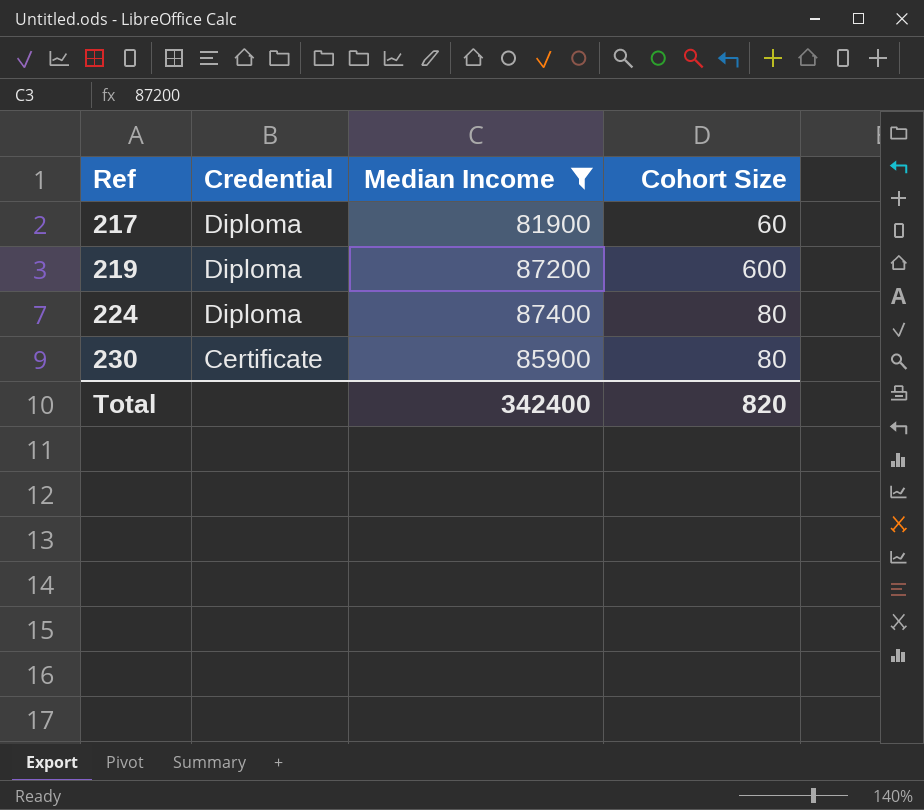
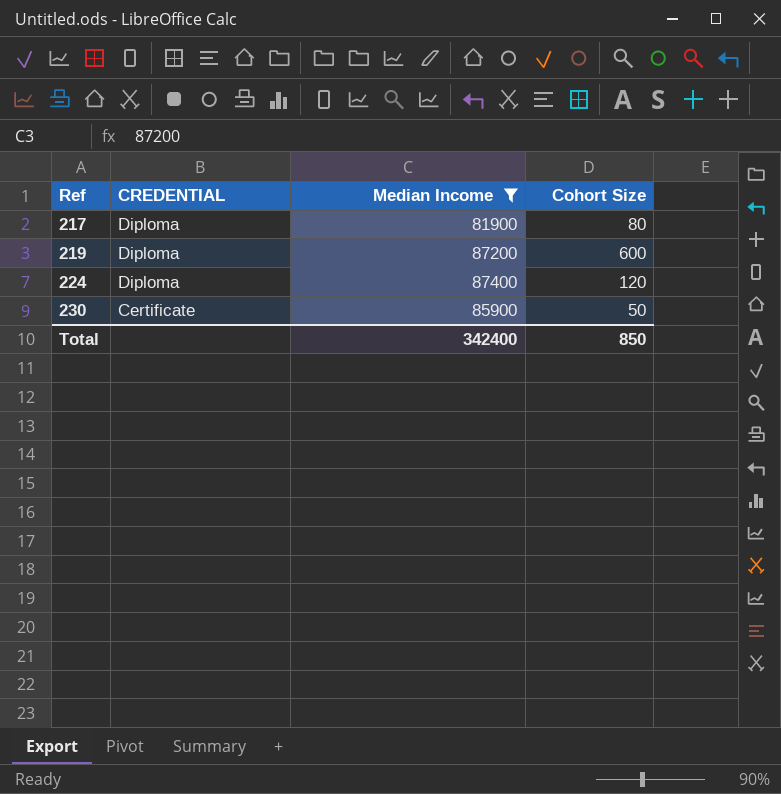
column name: Credential -> CREDENTIAL
217 | Cohort Size: 60 -> 80
224 | Cohort Size: 80 -> 120
230 | Cohort Size: 80 -> 50
Total | Cohort Size: 820 -> 850

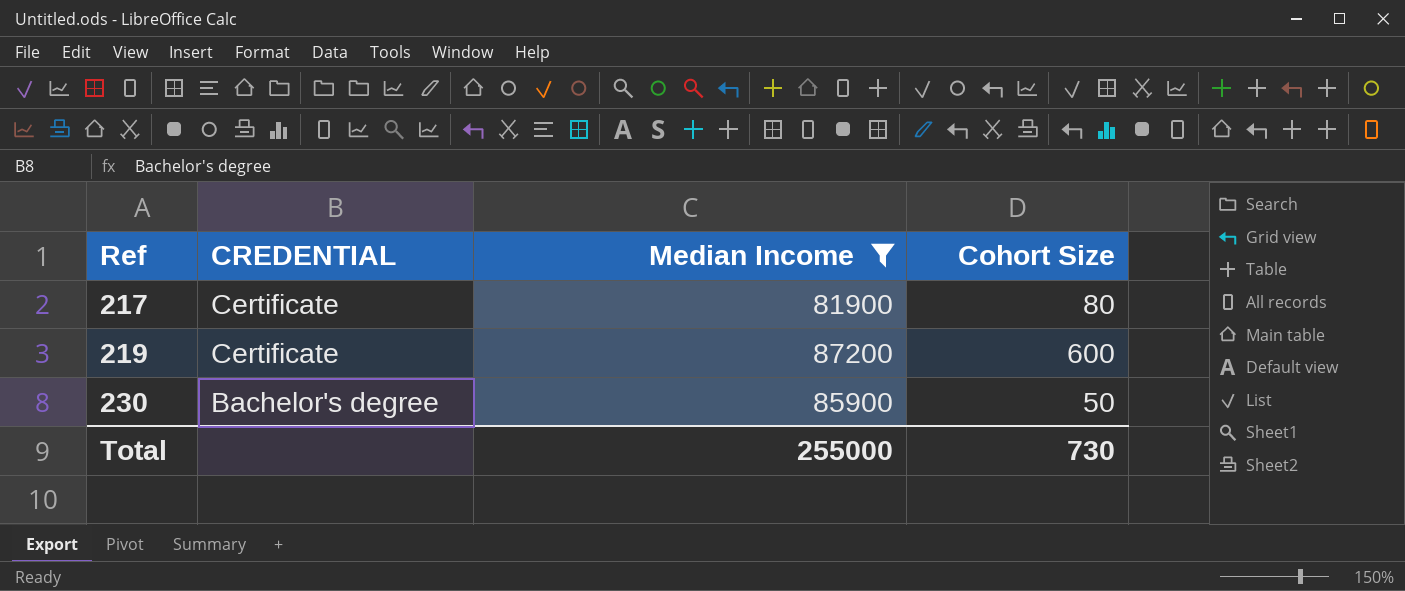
row 224: Diploma | 87400 | 120 -> none
217 | CREDENTIAL: Diploma -> Certificate
219 | CREDENTIAL: Diploma -> Certificate
230 | CREDENTIAL: Certificate -> Bachelor's degree
Total | Median Income: 342400 -> 255000
Total | Cohort Size: 850 -> 730

